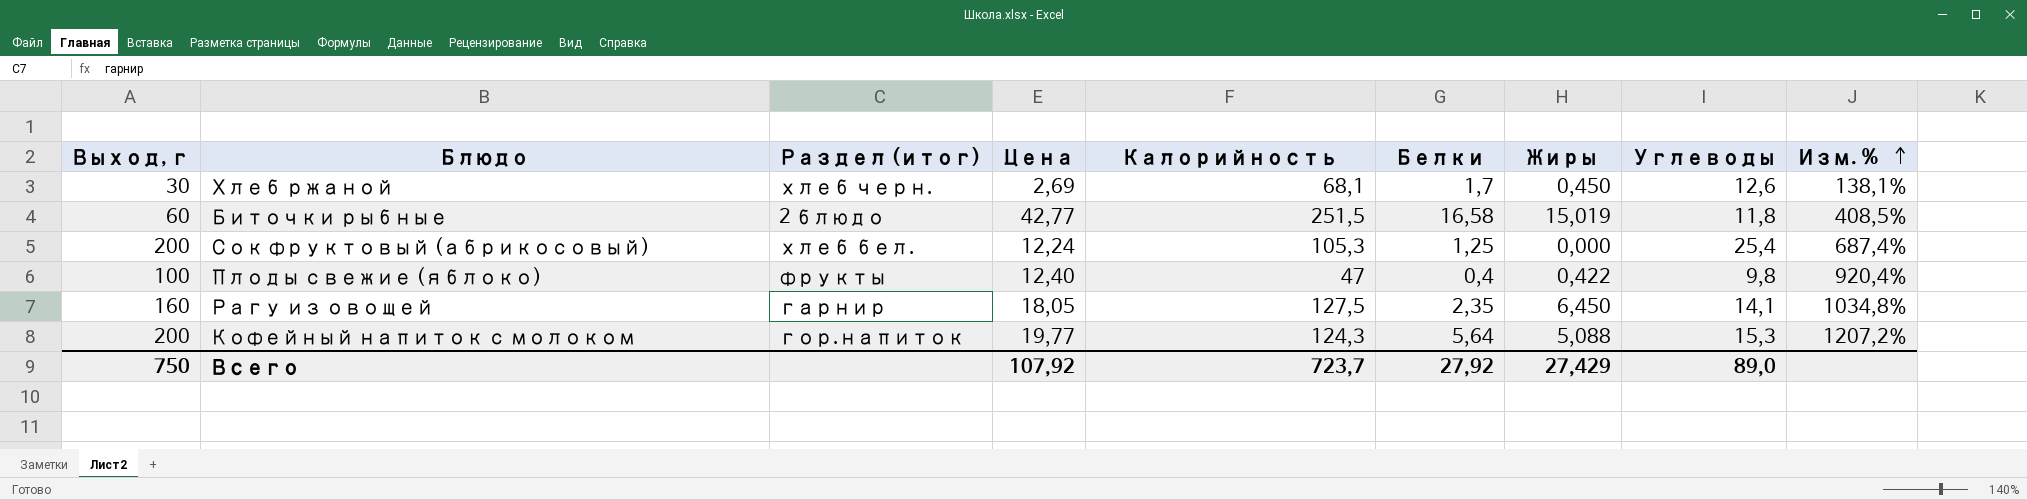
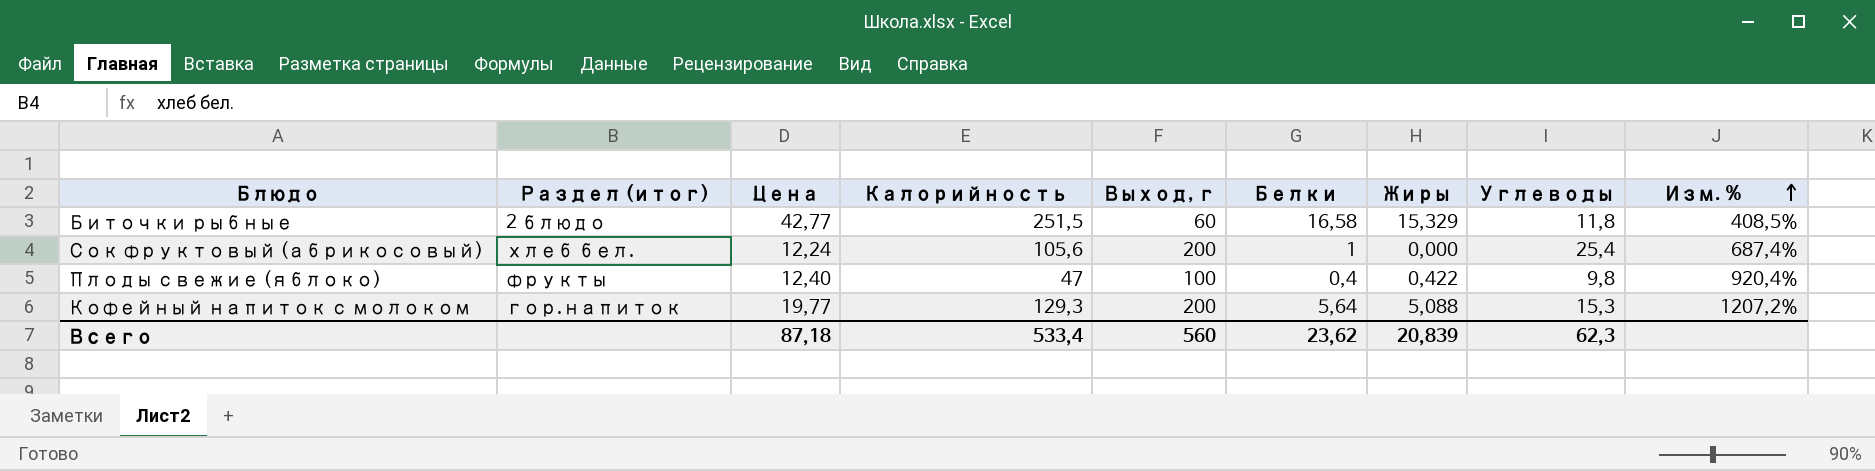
column Выход, г | position: 1 -> 5
row Хлеб ржаной: 30 | хлеб черн. | 2,69 | 68,1 | 1,7 | 0,450 | 12,6 | 138,1% -> none
row Рагу из овощей: 160 | гарнир | 18,05 | 127,5 | 2,35 | 6,450 | 14,1 | 1034,8% -> none
Биточки рыбные | Жиры: 15,019 -> 15,329
Сок фруктовый (абрикосовый) | Калорийность: 105,3 -> 105,6
Сок фруктовый (абрикосовый) | Белки: 1,25 -> 1
Кофейный напиток с молоком | Калорийность: 124,3 -> 129,3
Всего | Цена: 107,92 -> 87,18
Всего | Калорийность: 723,7 -> 533,4
Всего | Выход, г: 750 -> 560
Всего | Белки: 27,92 -> 23,62
Всего | Жиры: 27,429 -> 20,839
Всего | Углеводы: 89,0 -> 62,3

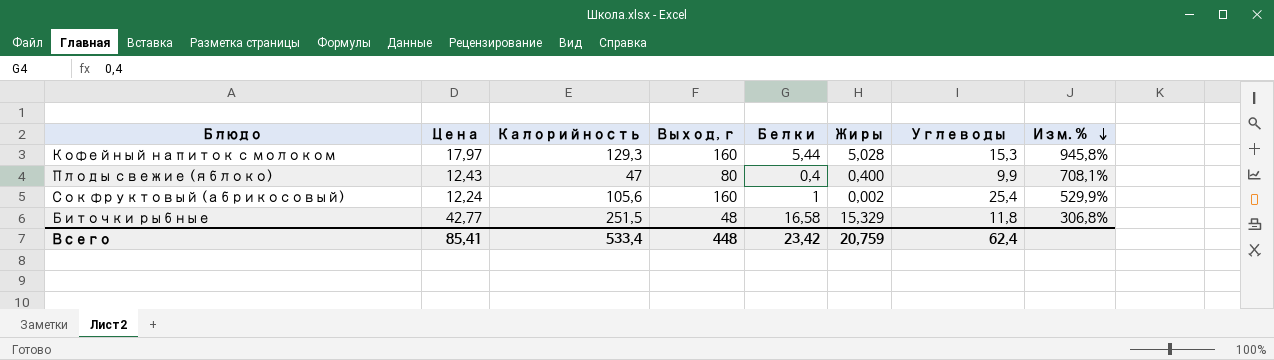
row order: Изм. % ascending -> Изм. % descending
column Раздел (итог) | position: 2 -> none
Кофейный напиток с молоком | Цена: 19,77 -> 17,97
Кофейный напиток с молоком | Выход, г: 200 -> 160
Кофейный напиток с молоком | Белки: 5,64 -> 5,44
Кофейный напиток с молоком | Жиры: 5,088 -> 5,028
Кофейный напиток с молоком | Изм. %: 1207,2% -> 945,8%
Плоды свежие (яблоко) | Цена: 12,40 -> 12,43
Плоды свежие (яблоко) | Выход, г: 100 -> 80
Плоды свежие (яблоко) | Жиры: 0,422 -> 0,400
Плоды свежие (яблоко) | Углеводы: 9,8 -> 9,9
Плоды свежие (яблоко) | Изм. %: 920,4% -> 708,1%
Сок фруктовый (абрикосовый) | Выход, г: 200 -> 160
Сок фруктовый (абрикосовый) | Жиры: 0,000 -> 0,002
Сок фруктовый (абрикосовый) | Изм. %: 687,4% -> 529,9%
Биточки рыбные | Выход, г: 60 -> 48
Биточки рыбные | Изм. %: 408,5% -> 306,8%
Всего | Цена: 87,18 -> 85,41
Всего | Выход, г: 560 -> 448
Всего | Белки: 23,62 -> 23,42
Всего | Жиры: 20,839 -> 20,759
Всего | Углеводы: 62,3 -> 62,4

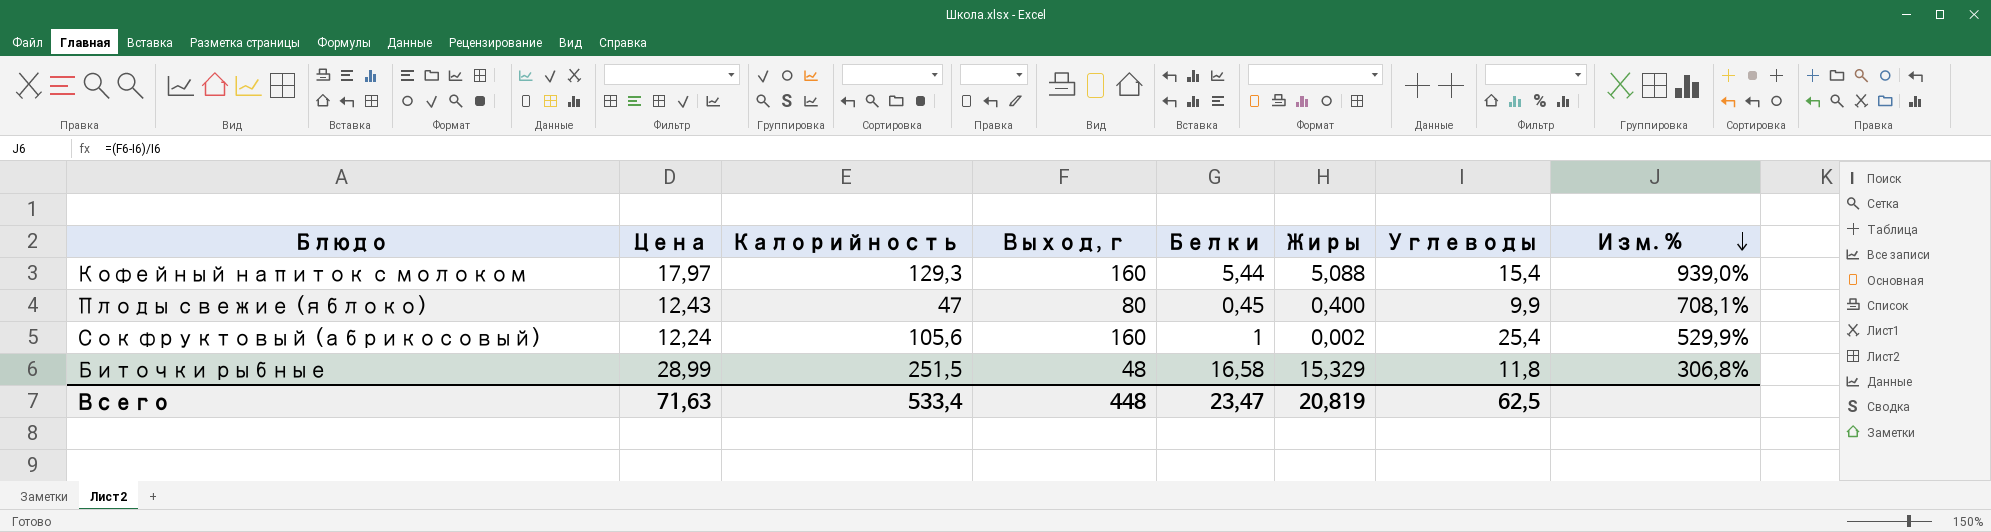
Кофейный напиток с молоком | Жиры: 5,028 -> 5,088
Кофейный напиток с молоком | Углеводы: 15,3 -> 15,4
Кофейный напиток с молоком | Изм. %: 945,8% -> 939,0%
Плоды свежие (яблоко) | Белки: 0,4 -> 0,45
Биточки рыбные | Цена: 42,77 -> 28,99
Всего | Цена: 85,41 -> 71,63
Всего | Белки: 23,42 -> 23,47
Всего | Жиры: 20,759 -> 20,819
Всего | Углеводы: 62,4 -> 62,5

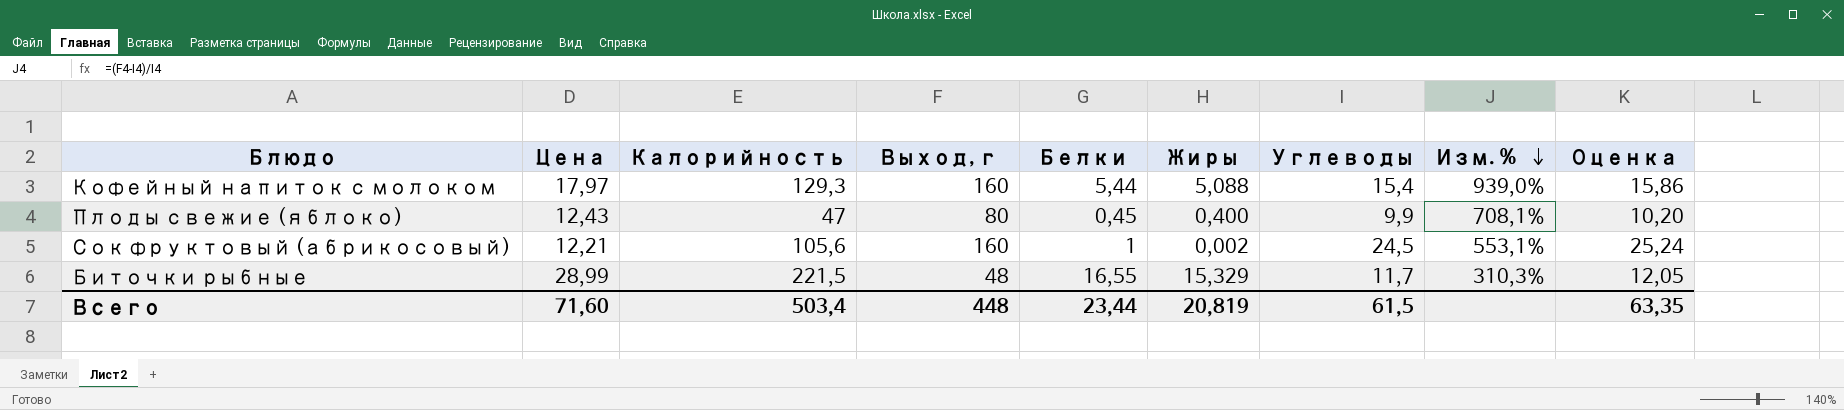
column Оценка | formula: none -> [Углеводы] * 1,03
Сок фруктовый (абрикосовый) | Цена: 12,24 -> 12,21
Сок фруктовый (абрикосовый) | Углеводы: 25,4 -> 24,5
Сок фруктовый (абрикосовый) | Изм. %: 529,9% -> 553,1%
Биточки рыбные | Калорийность: 251,5 -> 221,5
Биточки рыбные | Белки: 16,58 -> 16,55
Биточки рыбные | Углеводы: 11,8 -> 11,7
Биточки рыбные | Изм. %: 306,8% -> 310,3%
Всего | Цена: 71,63 -> 71,60
Всего | Калорийность: 533,4 -> 503,4
Всего | Белки: 23,47 -> 23,44
Всего | Углеводы: 62,5 -> 61,5

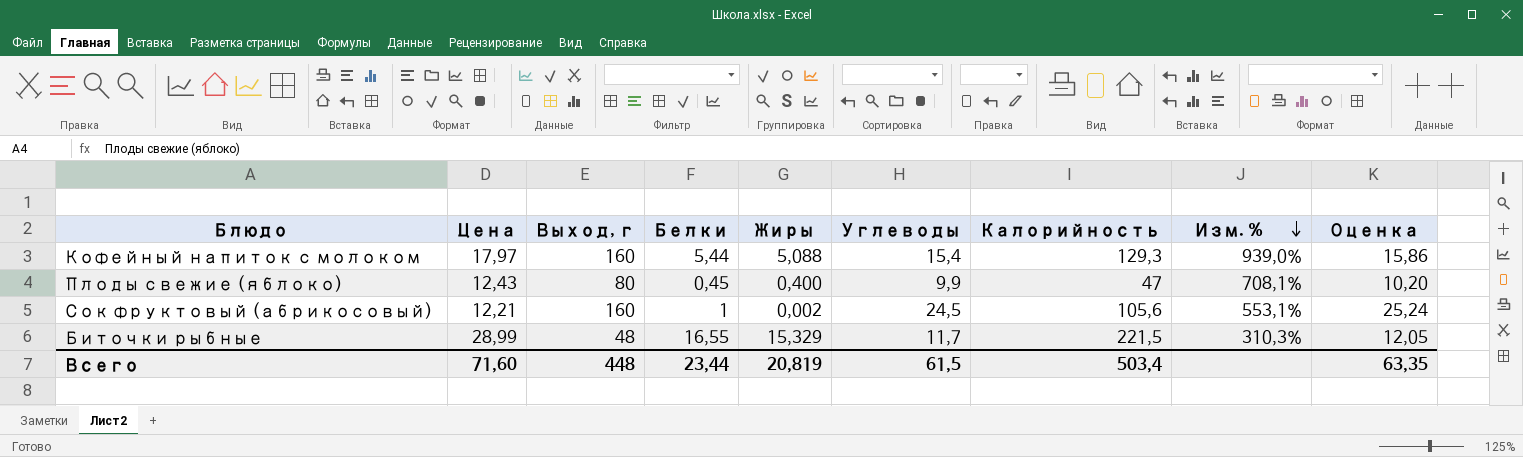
column Калорийность | position: 3 -> 7

